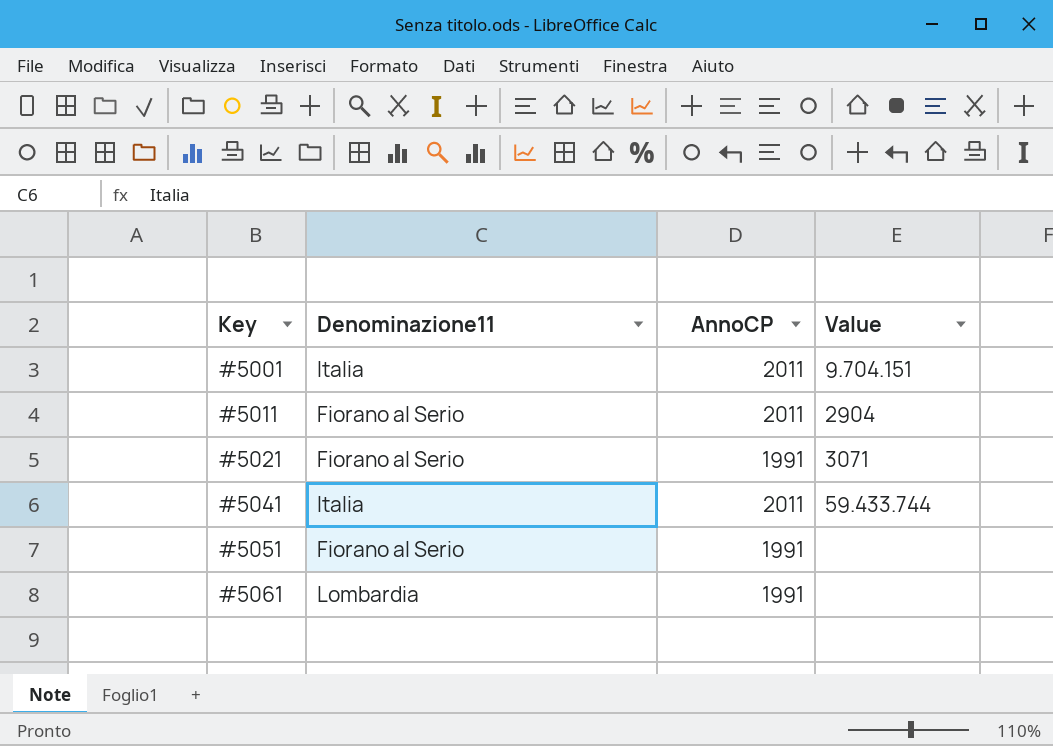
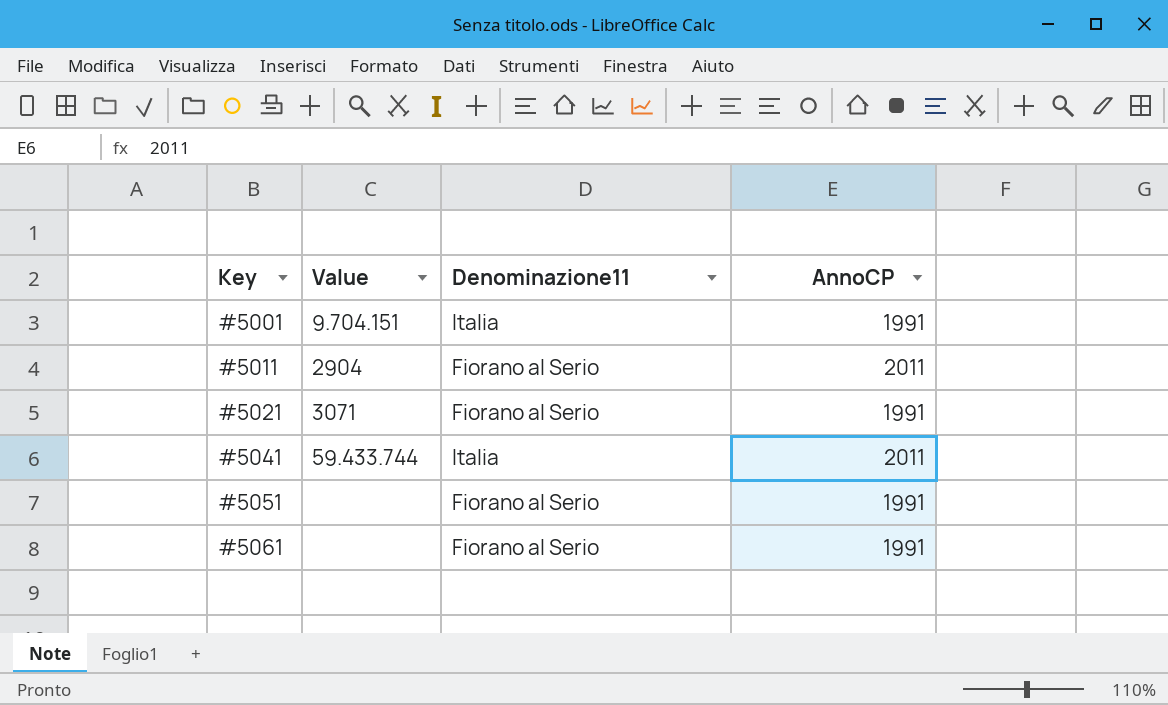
column Value | position: 4 -> 2
#5001 | AnnoCP: 2011 -> 1991
#5061 | Denominazione11: Lombardia -> Fiorano al Serio

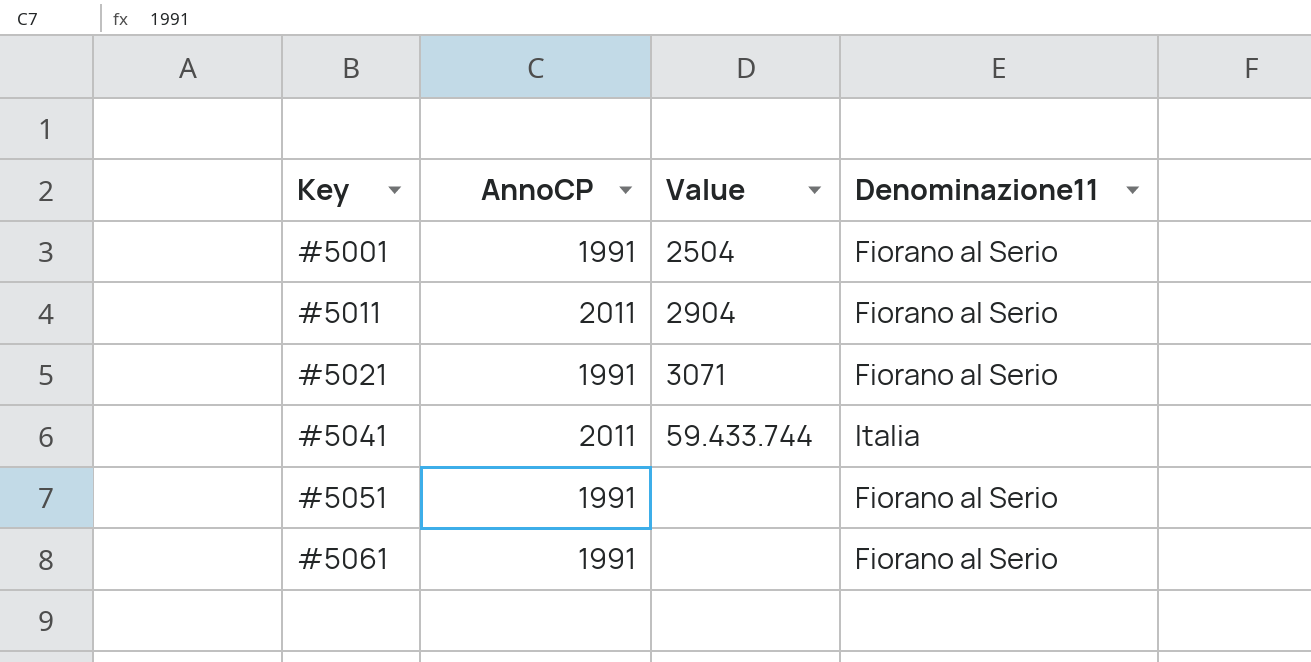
column AnnoCP | position: 4 -> 2
#5001 | Value: 9.704.151 -> 2504
#5001 | Denominazione11: Italia -> Fiorano al Serio

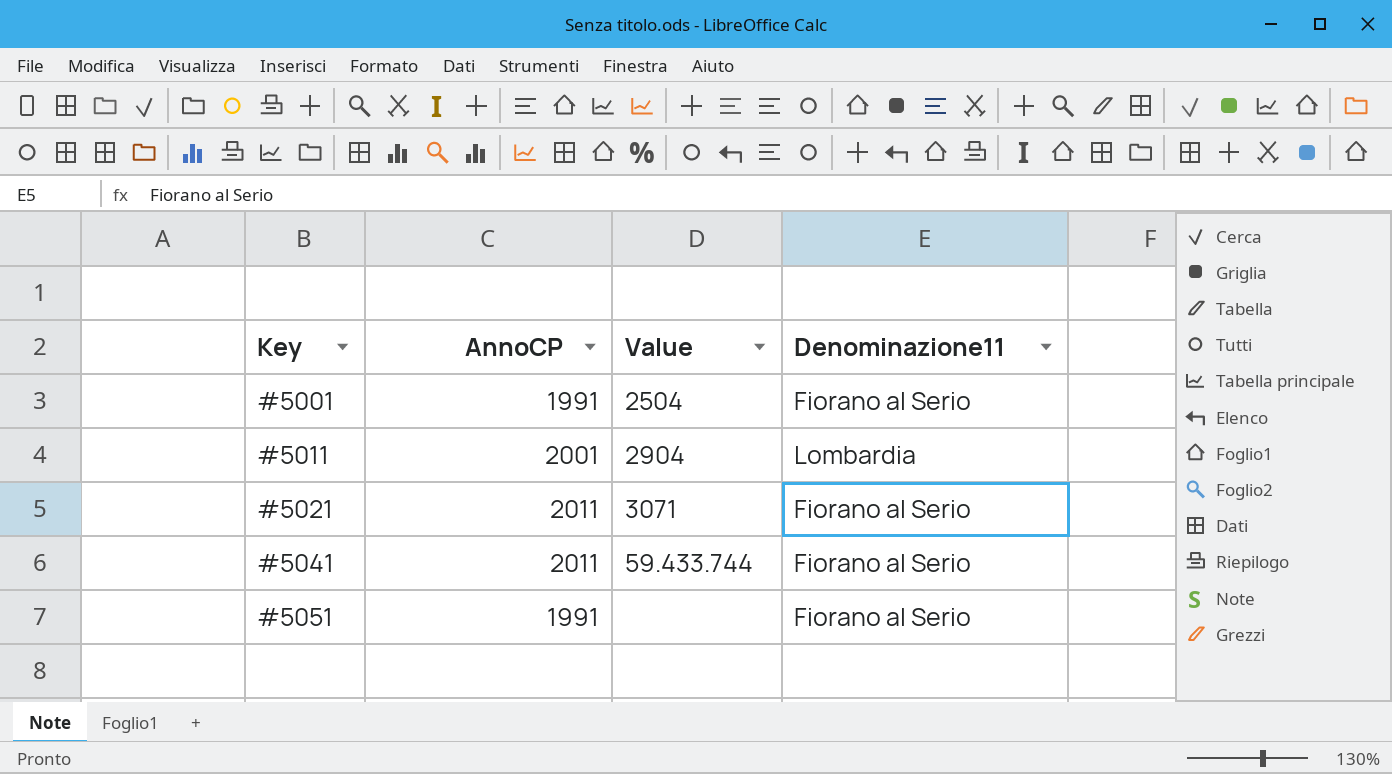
row #5061: 1991 | none | Fiorano al Serio -> none
#5011 | AnnoCP: 2011 -> 2001
#5011 | Denominazione11: Fiorano al Serio -> Lombardia
#5021 | AnnoCP: 1991 -> 2011
#5041 | Denominazione11: Italia -> Fiorano al Serio

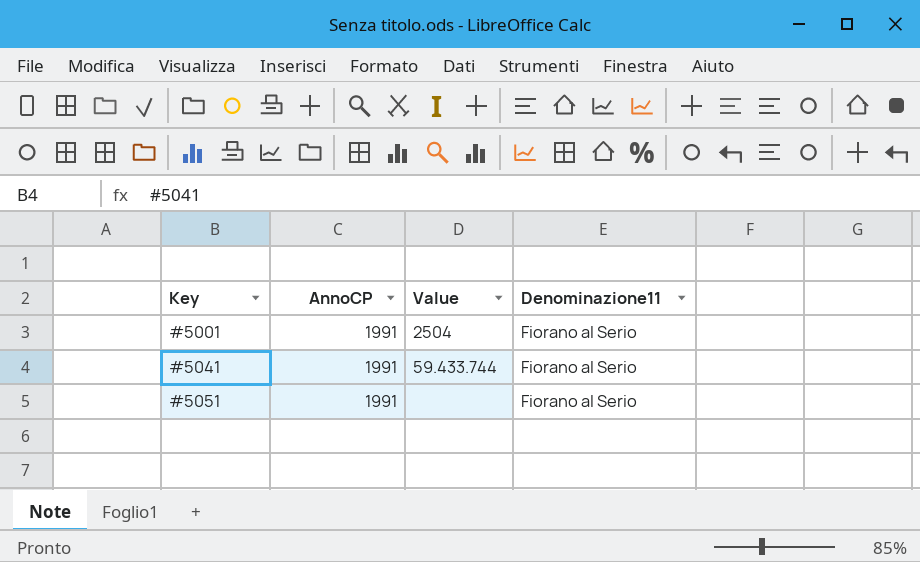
row #5011: 2001 | 2904 | Lombardia -> none
row #5021: 2011 | 3071 | Fiorano al Serio -> none
#5041 | AnnoCP: 2011 -> 1991

